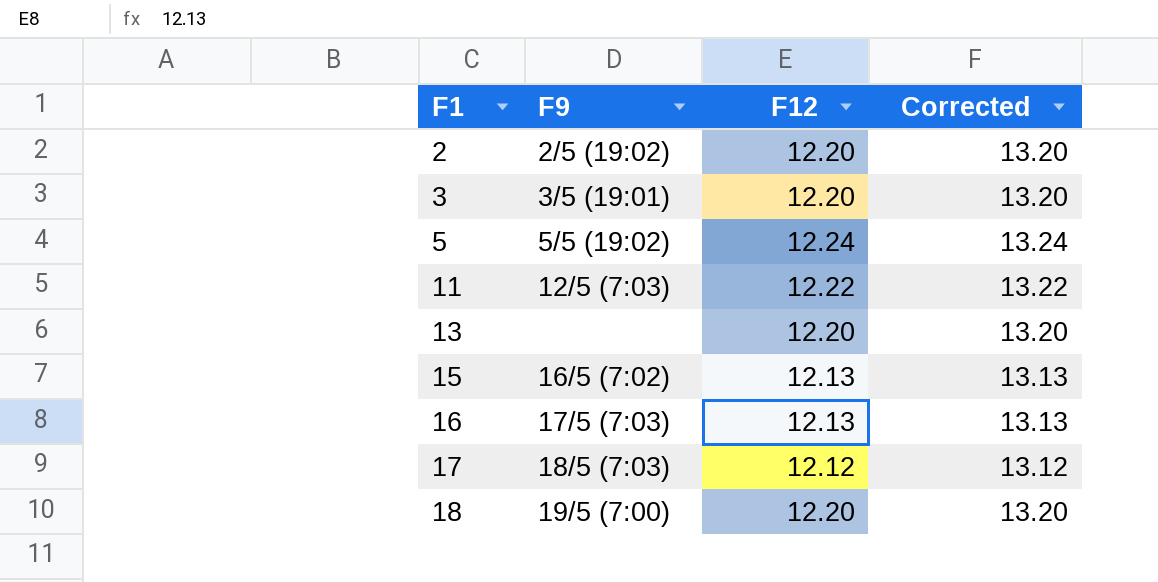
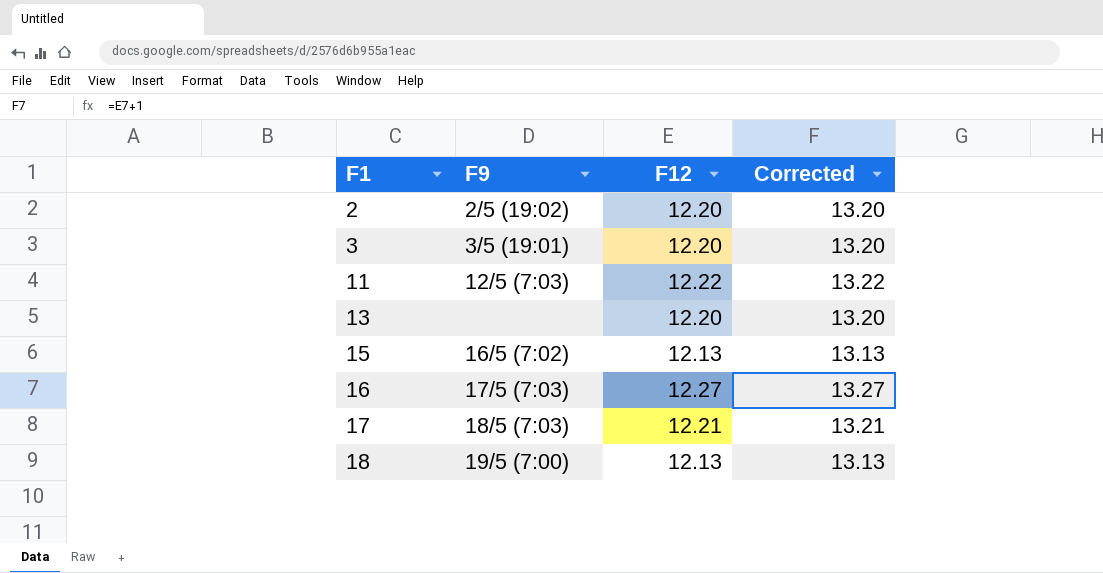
row 5: 5/5 (19:02) | 12.24 | 13.24 -> none
16 | F12: 12.13 -> 12.27
16 | Corrected: 13.13 -> 13.27
17 | F12: 12.12 -> 12.21
17 | Corrected: 13.12 -> 13.21
18 | F12: 12.20 -> 12.13
18 | Corrected: 13.20 -> 13.13

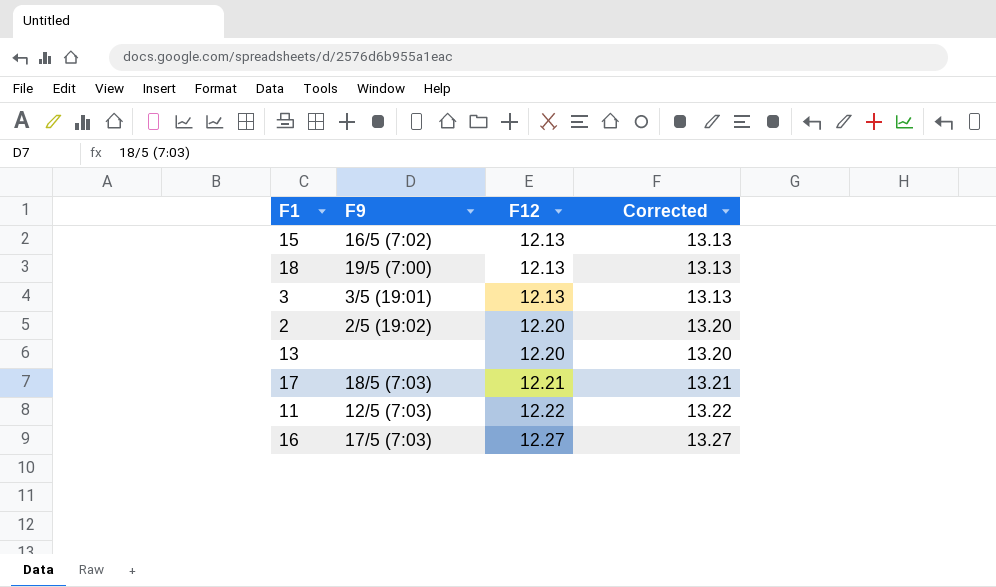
row order: F1 ascending -> F12 ascending
3 | F12: 12.20 -> 12.13
3 | Corrected: 13.20 -> 13.13

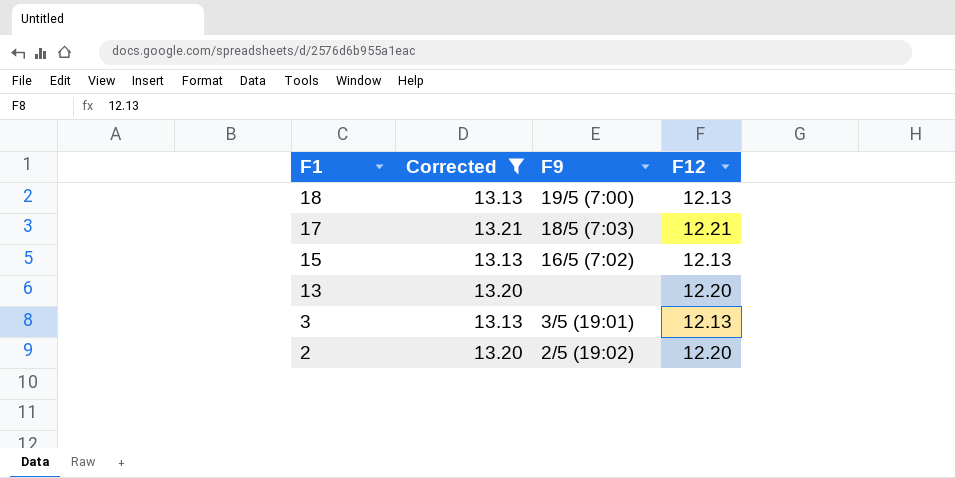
filter: none -> Corrected <= 13.21
row order: F12 ascending -> F1 descending
column Corrected | position: 4 -> 2

